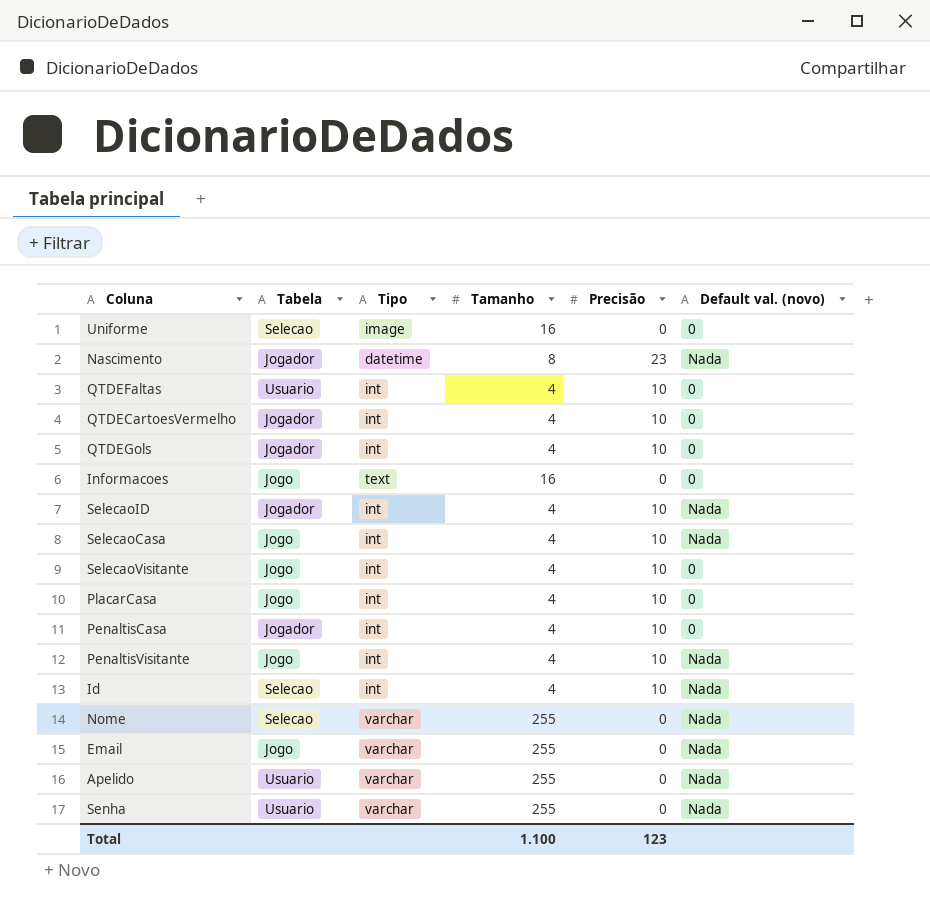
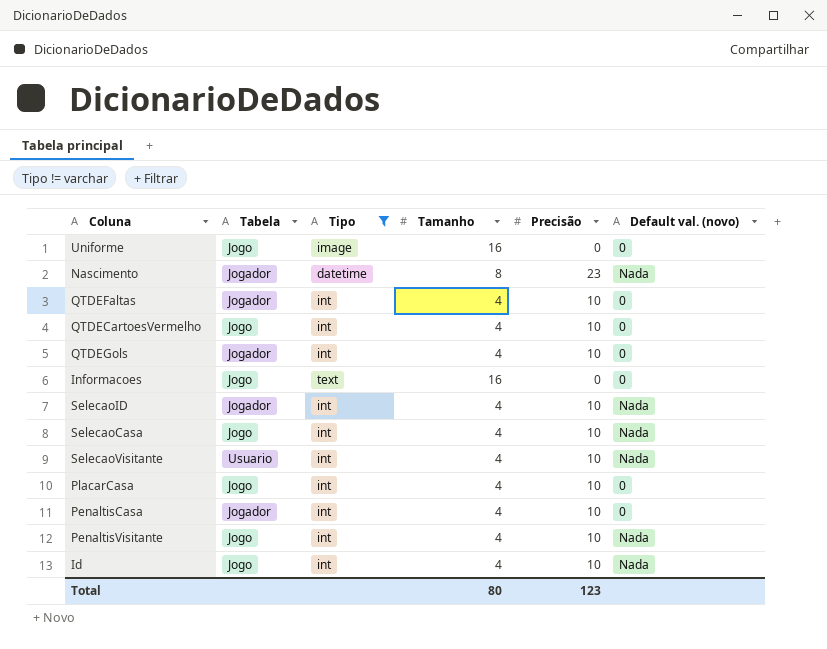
filter: none -> Tipo != varchar
Uniforme | Tabela: Selecao -> Jogo
QTDEFaltas | Tabela: Usuario -> Jogador
QTDECartoesVermelho | Tabela: Jogador -> Jogo
SelecaoVisitante | Tabela: Jogo -> Usuario
SelecaoVisitante | Default val. (novo): 0 -> Nada
Id | Tabela: Selecao -> Jogo
Total | Tamanho: 1.100 -> 80

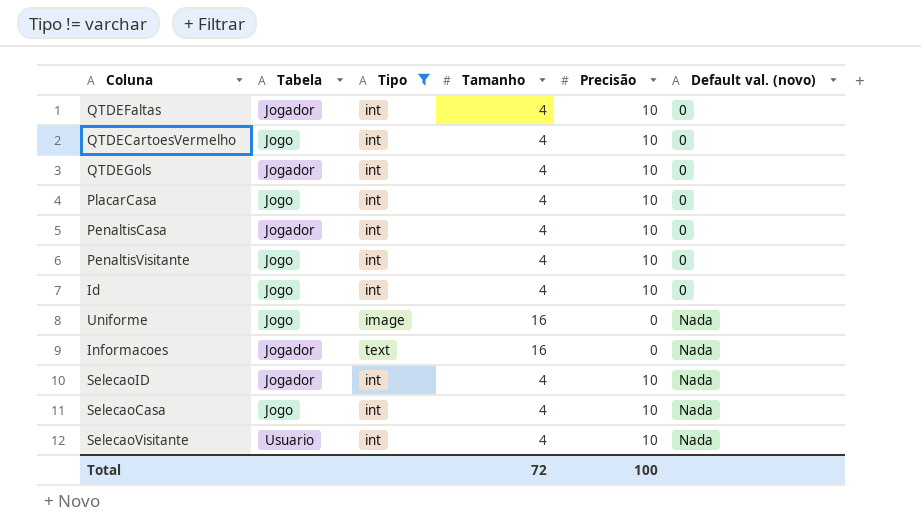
row order: none -> Default val. (novo) ascending
row Nascimento: Jogador | datetime | 8 | 23 | Nada -> none
PenaltisVisitante | Default val. (novo): Nada -> 0
Id | Default val. (novo): Nada -> 0
Uniforme | Default val. (novo): 0 -> Nada
Informacoes | Tabela: Jogo -> Jogador
Informacoes | Default val. (novo): 0 -> Nada
Total | Tamanho: 80 -> 72
Total | Precisão: 123 -> 100

